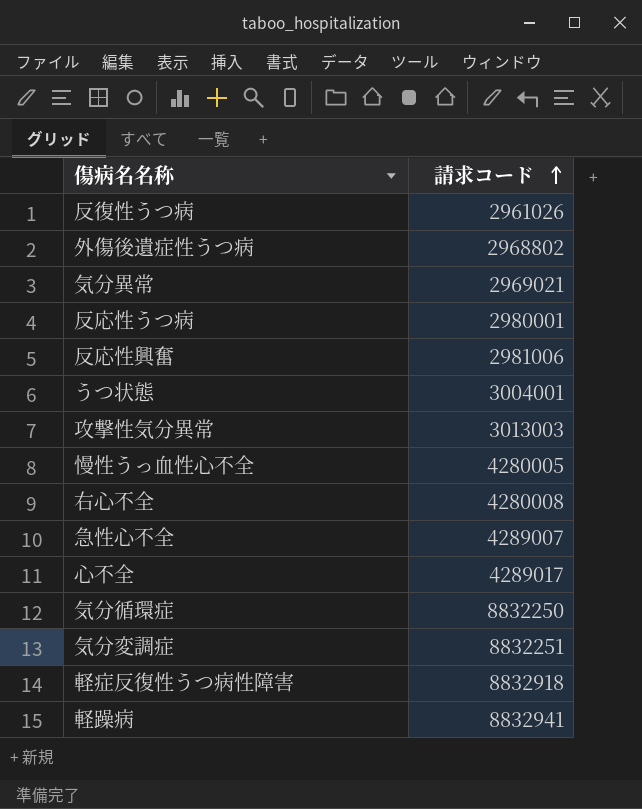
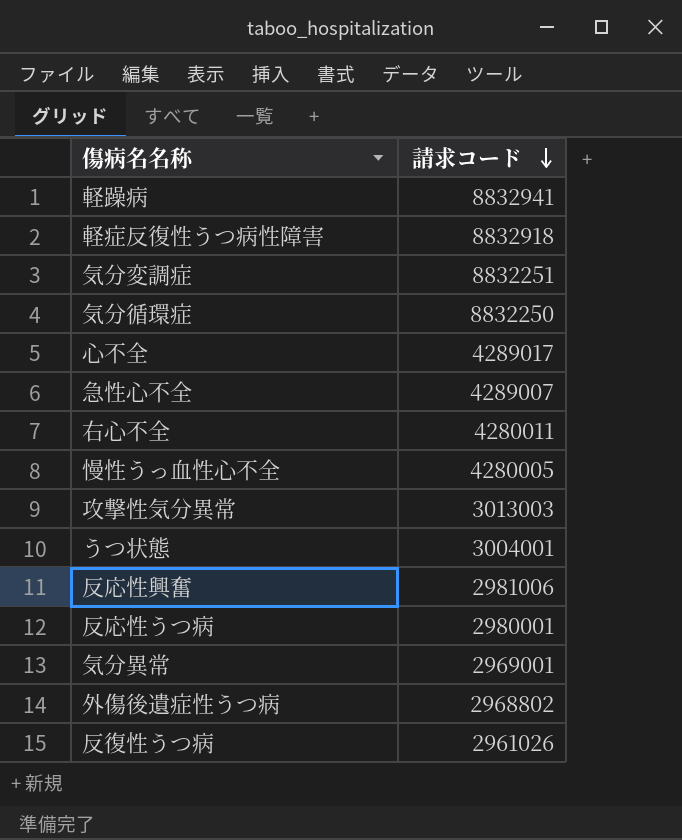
row order: 請求コード ascending -> 請求コード descending
右心不全 | 請求コード: 4280008 -> 4280011
気分異常 | 請求コード: 2969021 -> 2969001

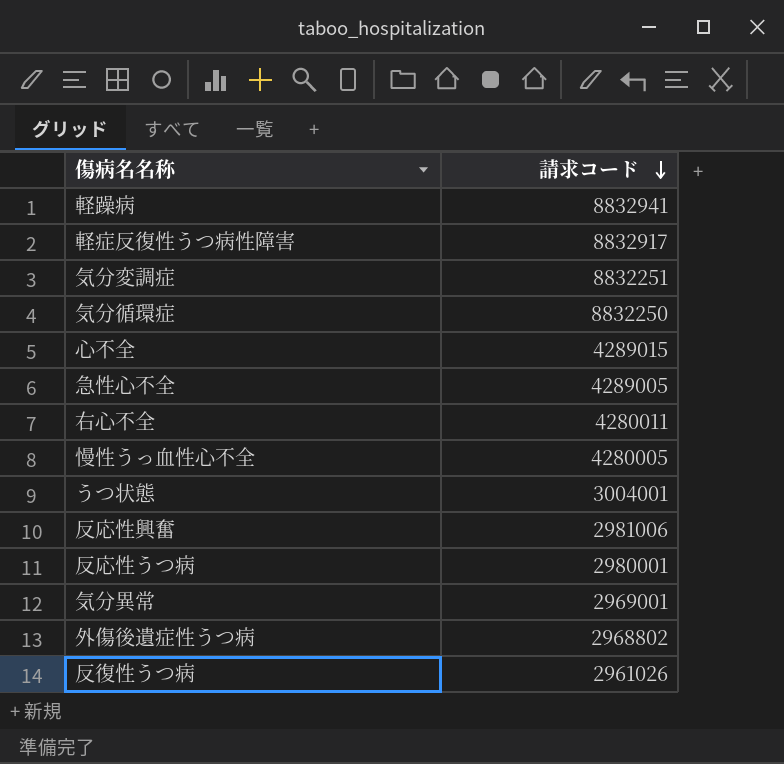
row 攻撃性気分異常: 3013003 -> none
軽症反復性うつ病性障害 | 請求コード: 8832918 -> 8832917
心不全 | 請求コード: 4289017 -> 4289015
急性心不全 | 請求コード: 4289007 -> 4289005

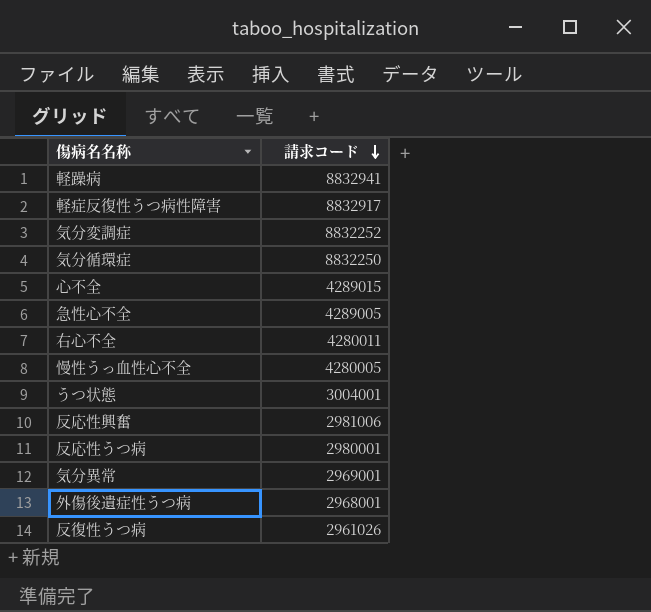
気分変調症 | 請求コード: 8832251 -> 8832252
外傷後遺症性うつ病 | 請求コード: 2968802 -> 2968001

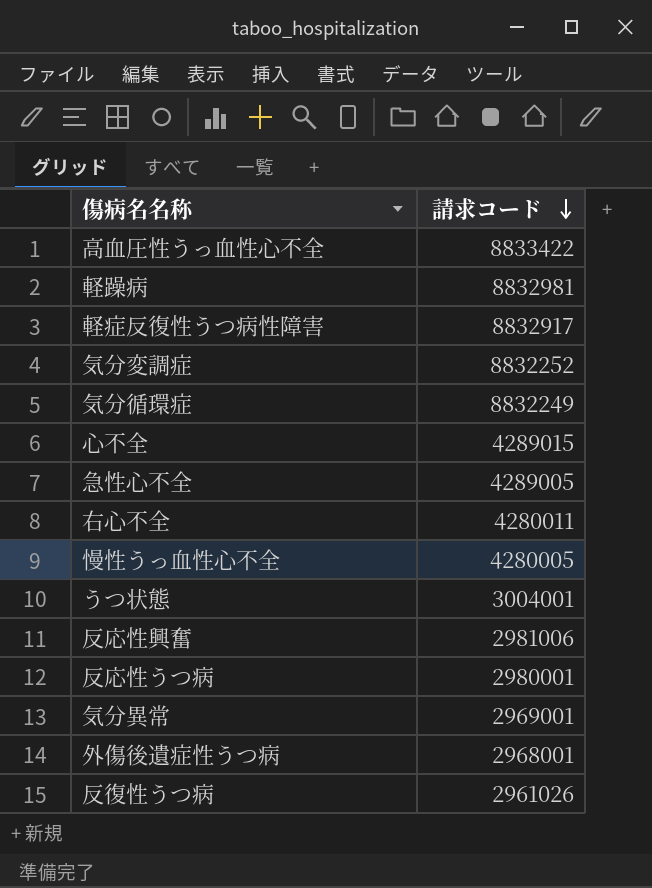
row 高血圧性うっ血性心不全: none -> 8833422
軽躁病 | 請求コード: 8832941 -> 8832981
気分循環症 | 請求コード: 8832250 -> 8832249

